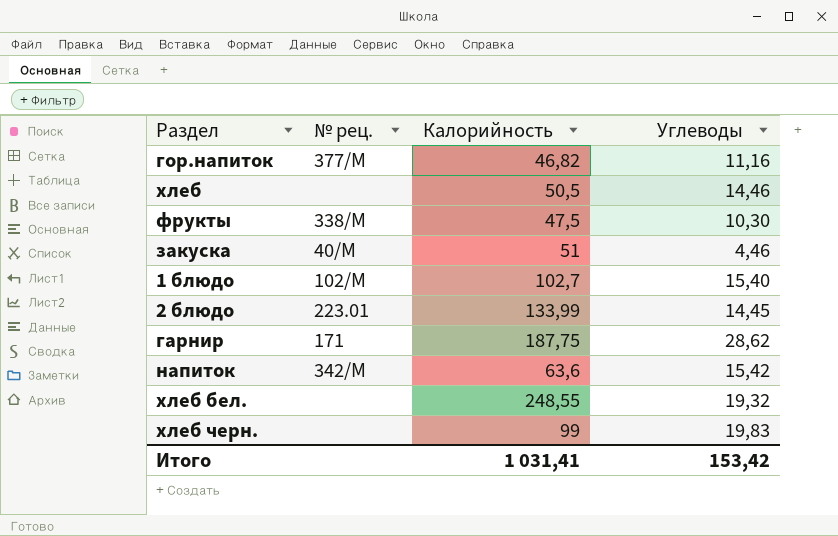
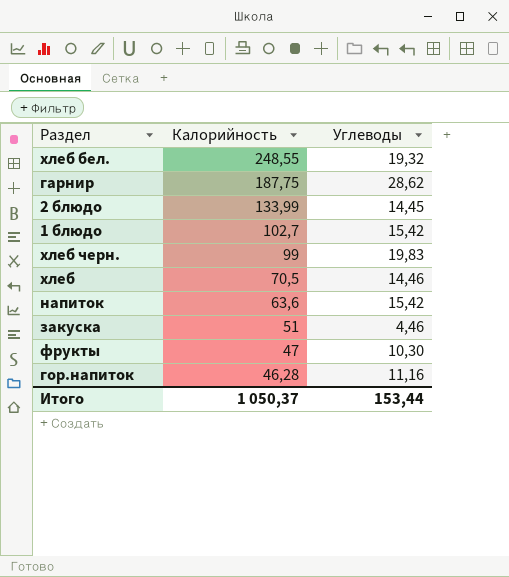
row order: none -> Калорийность descending
column № рец. | position: 2 -> none
1 блюдо | Углеводы: 15,40 -> 15,42
хлеб | Калорийность: 50,5 -> 70,5
фрукты | Калорийность: 47,5 -> 47
гор.напиток | Калорийность: 46,82 -> 46,28
Итого | Калорийность: 1 031,41 -> 1 050,37
Итого | Углеводы: 153,42 -> 153,44

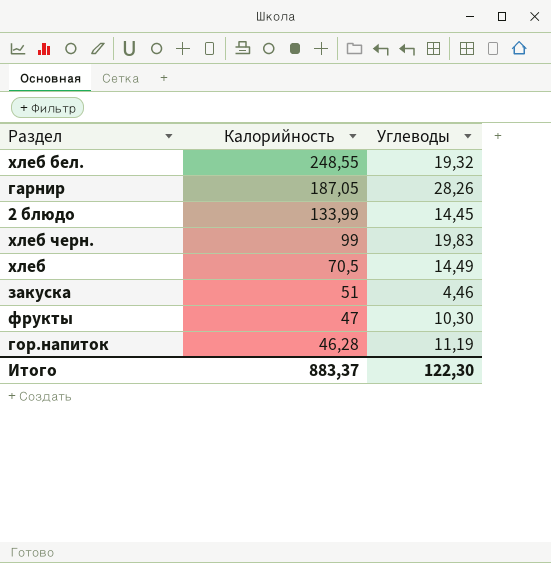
row 1 блюдо: 102,7 | 15,42 -> none
row напиток: 63,6 | 15,42 -> none
гарнир | Калорийность: 187,75 -> 187,05
гарнир | Углеводы: 28,62 -> 28,26
хлеб | Углеводы: 14,46 -> 14,49
гор.напиток | Углеводы: 11,16 -> 11,19
Итого | Калорийность: 1 050,37 -> 883,37
Итого | Углеводы: 153,44 -> 122,30

